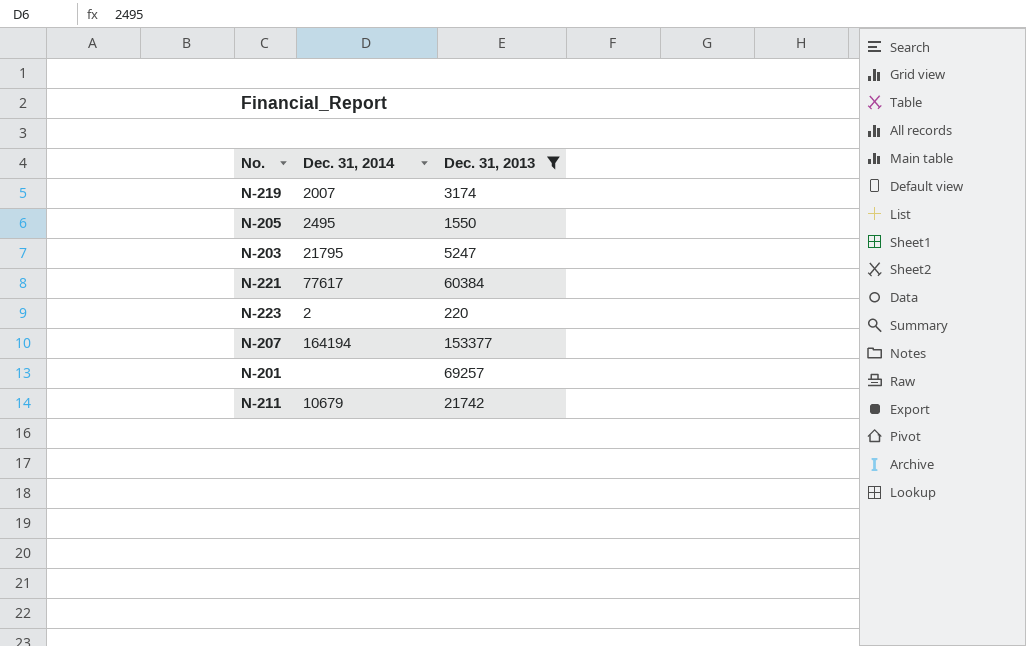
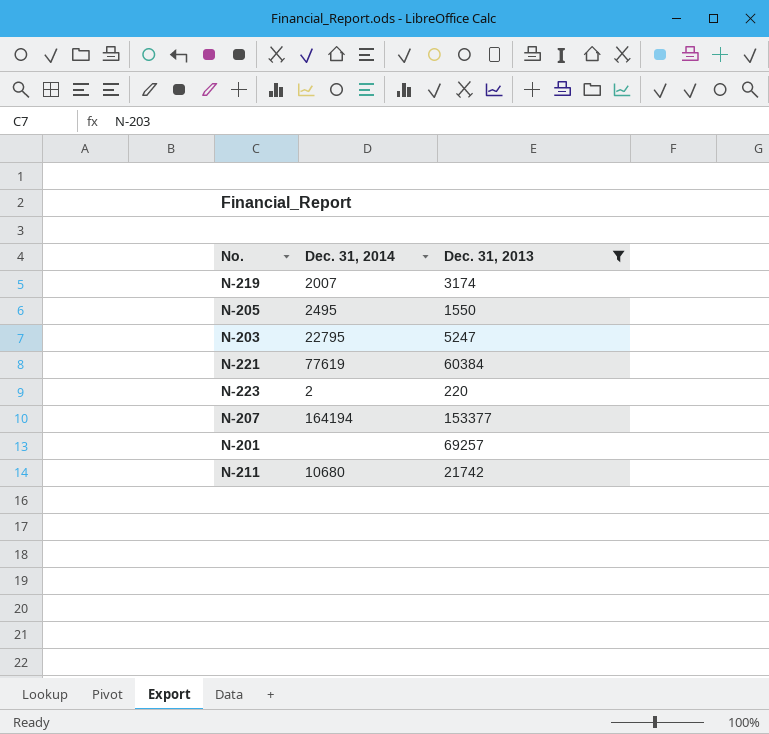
N-203 | Dec. 31, 2014: 21795 -> 22795
N-221 | Dec. 31, 2014: 77617 -> 77619
N-211 | Dec. 31, 2014: 10679 -> 10680

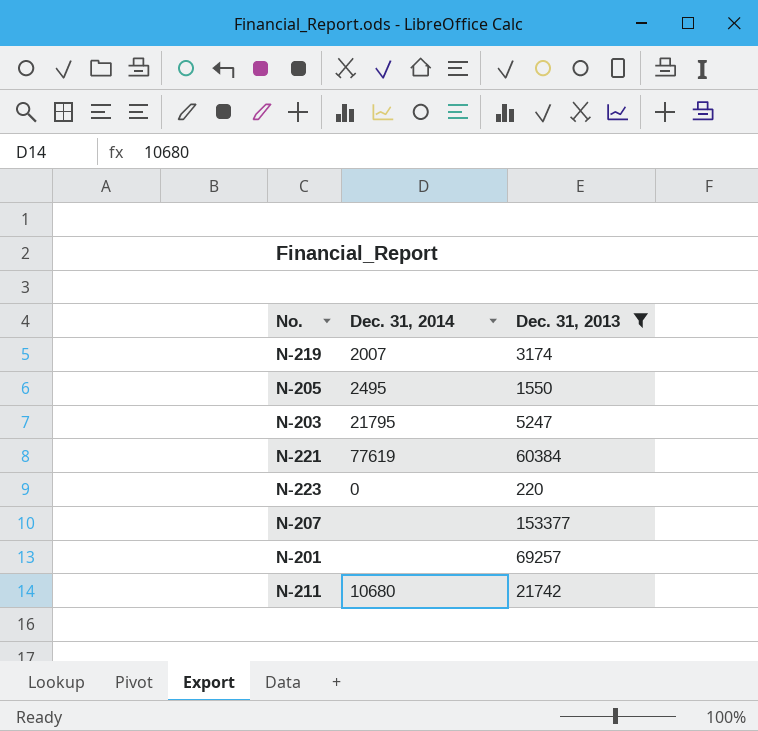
N-203 | Dec. 31, 2014: 22795 -> 21795
N-223 | Dec. 31, 2014: 2 -> 0
N-207 | Dec. 31, 2014: 164194 -> none

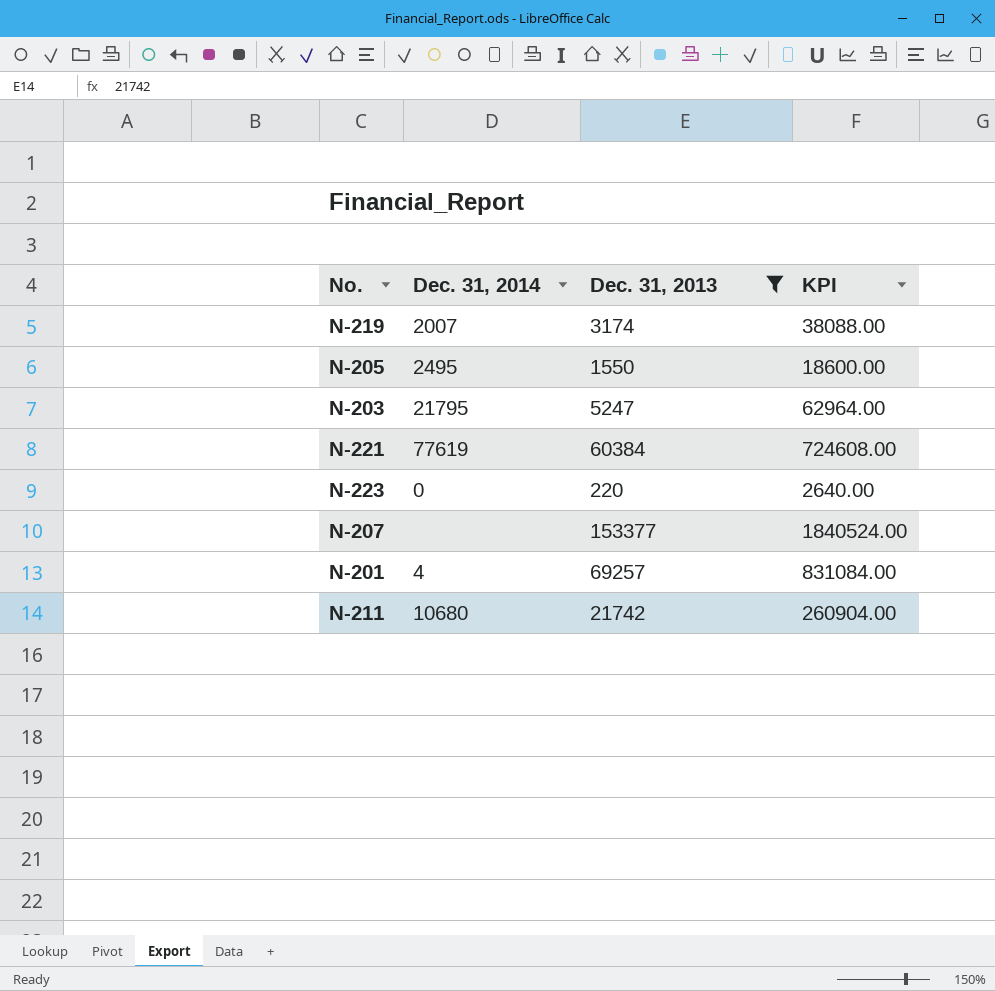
column KPI | formula: none -> [Dec. 31, 2013] * 12
N-201 | Dec. 31, 2014: none -> 4

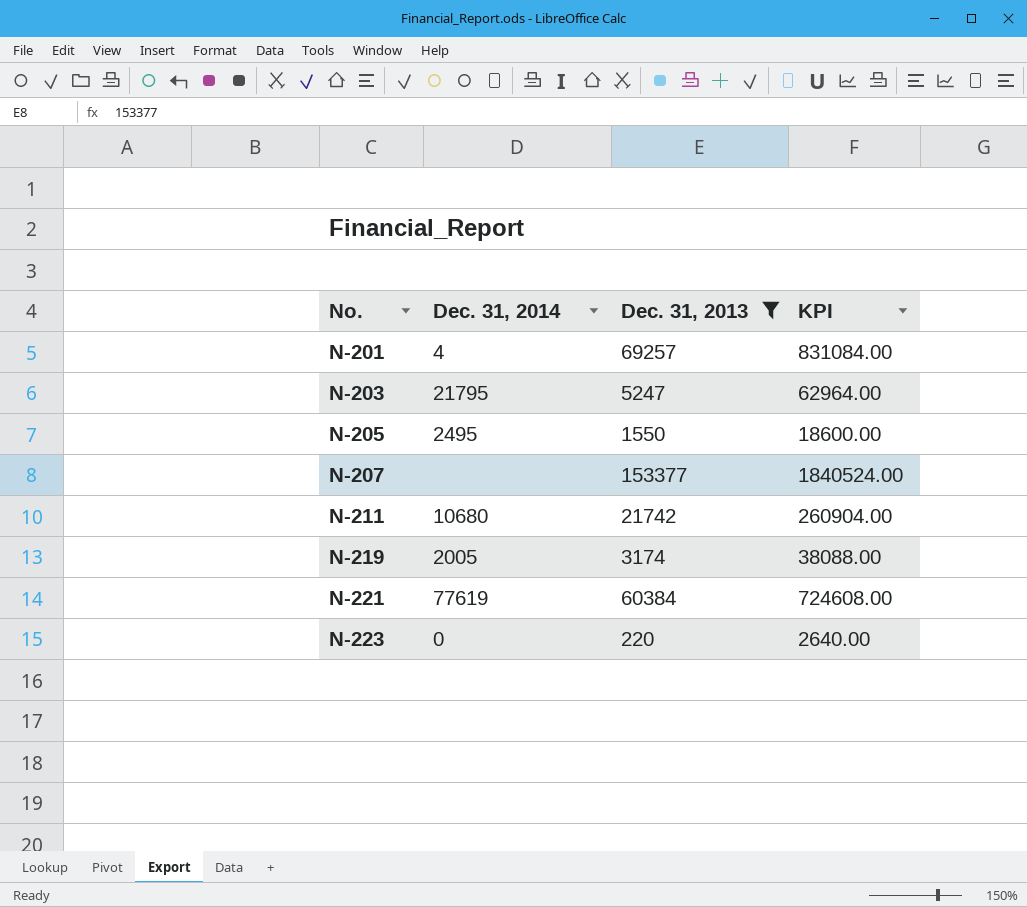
row order: none -> No. ascending
N-219 | Dec. 31, 2014: 2007 -> 2005

